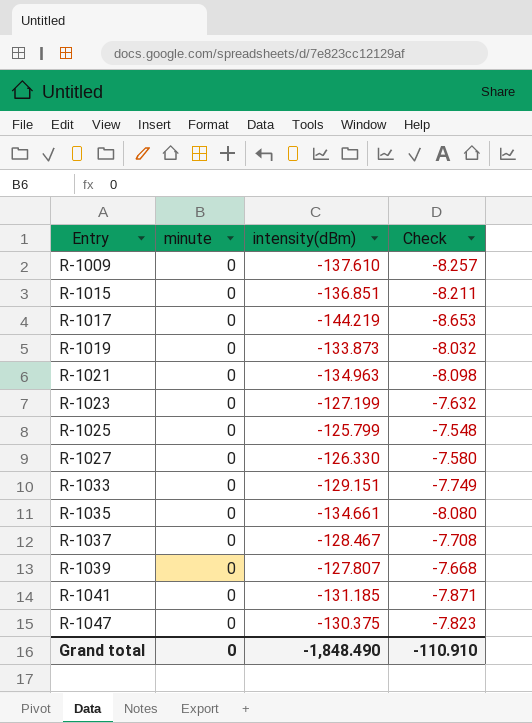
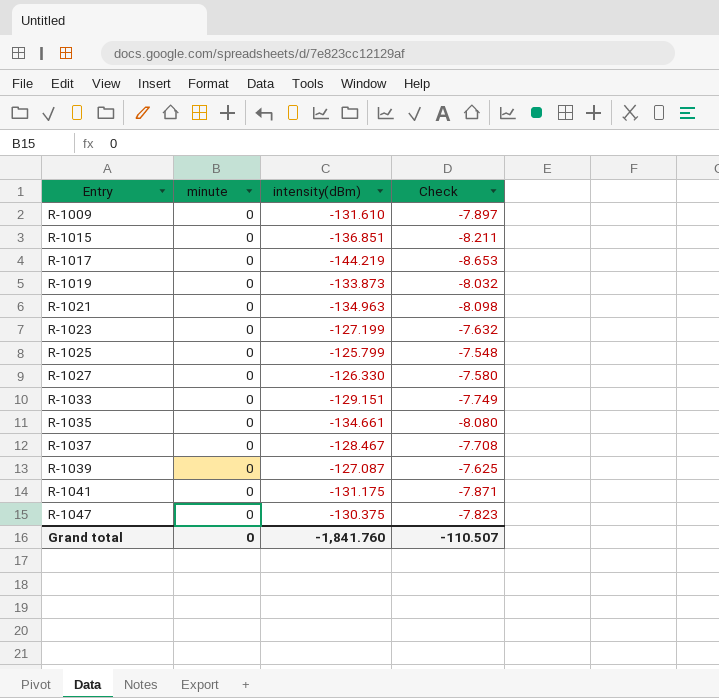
R-1009 | intensity(dBm): -137.610 -> -131.610
R-1009 | Check: -8.257 -> -7.897
R-1039 | intensity(dBm): -127.807 -> -127.087
R-1039 | Check: -7.668 -> -7.625
R-1041 | intensity(dBm): -131.185 -> -131.175
Grand total | intensity(dBm): -1,848.490 -> -1,841.760
Grand total | Check: -110.910 -> -110.507

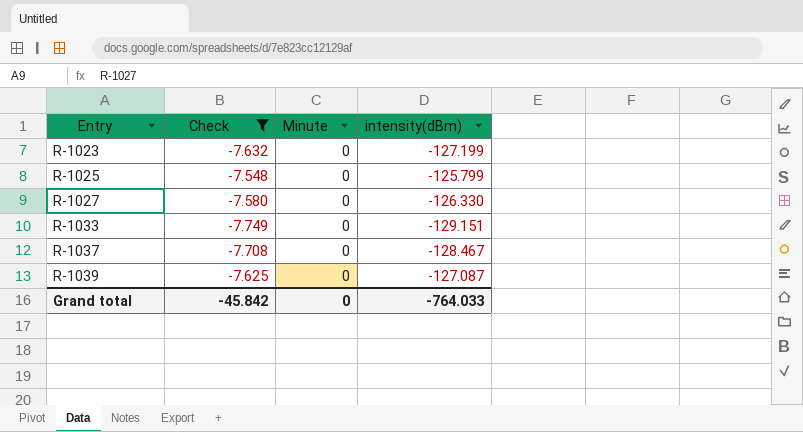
filter: none -> Check >= -7.749
column Check | position: 4 -> 2
column name: minute -> Minute
Grand total | Check: -110.507 -> -45.842
Grand total | intensity(dBm): -1,841.760 -> -764.033

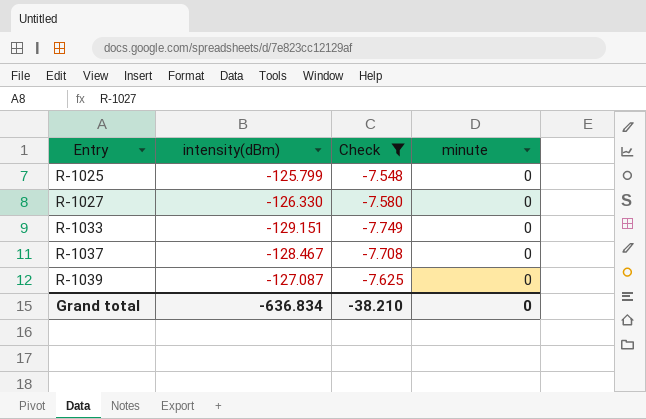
column intensity(dBm) | position: 4 -> 2
column name: Minute -> minute
row R-1023: -7.632 | 0 | -127.199 -> none
Grand total | intensity(dBm): -764.033 -> -636.834
Grand total | Check: -45.842 -> -38.210

